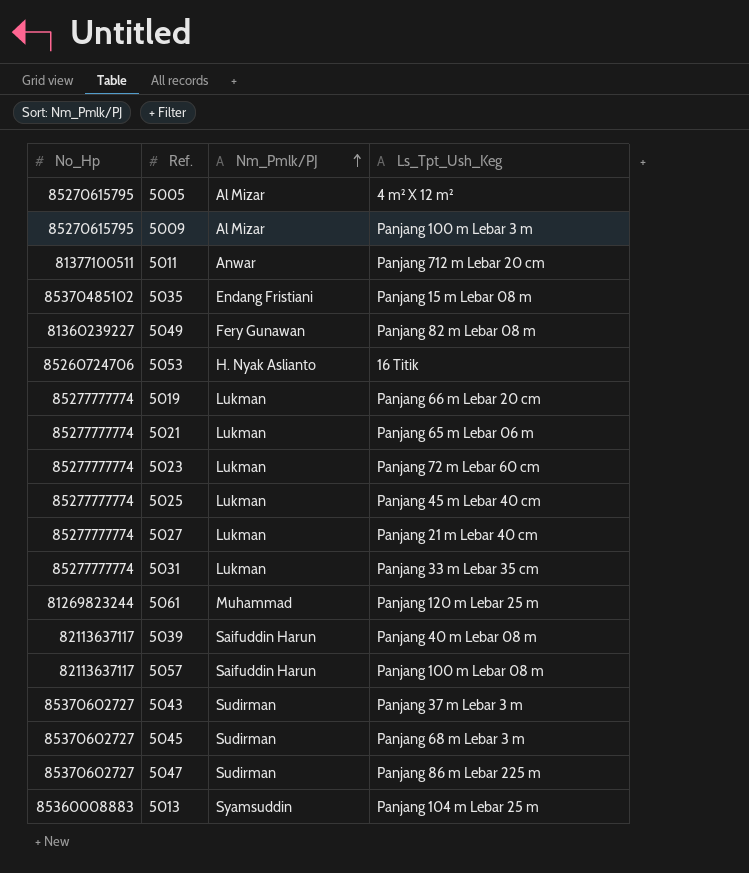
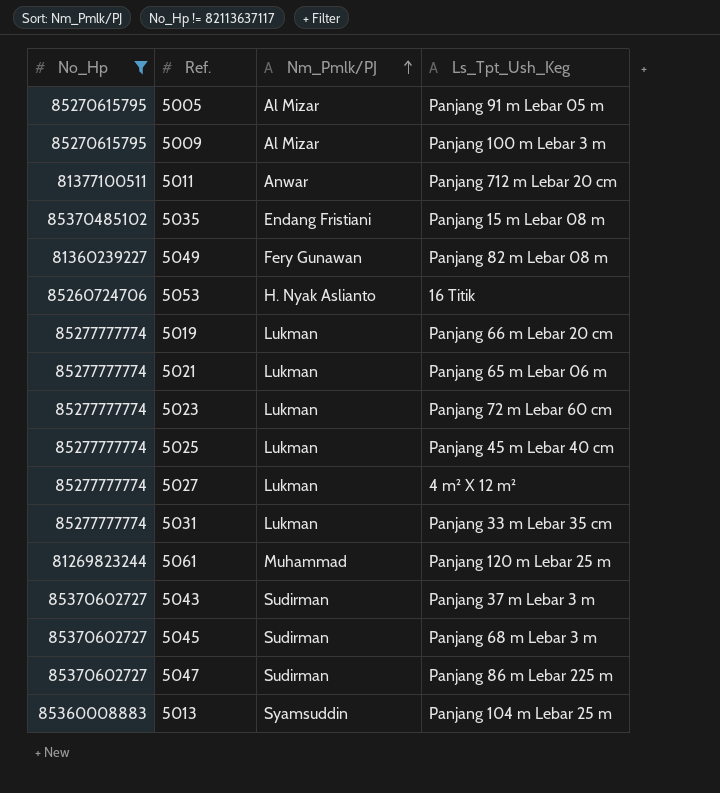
filter: none -> No_Hp != 82113637117
5005 | Ls_Tpt_Ush_Keg: 4 m² X 12 m² -> Panjang 91 m Lebar 05 m
5027 | Ls_Tpt_Ush_Keg: Panjang 21 m Lebar 40 cm -> 4 m² X 12 m²

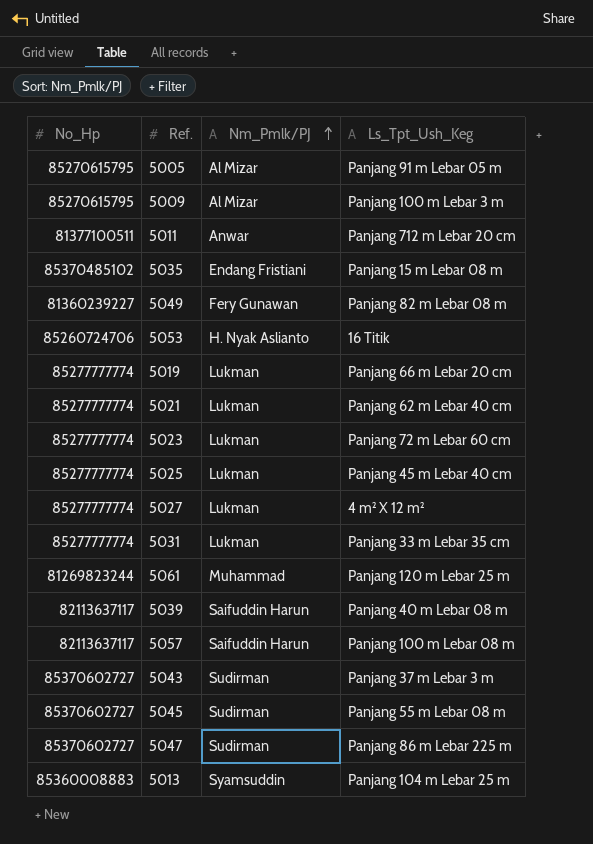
filter: No_Hp != 82113637117 -> none
5021 | Ls_Tpt_Ush_Keg: Panjang 65 m Lebar 06 m -> Panjang 62 m Lebar 40 cm
5045 | Ls_Tpt_Ush_Keg: Panjang 68 m Lebar 3 m -> Panjang 55 m Lebar 08 m

